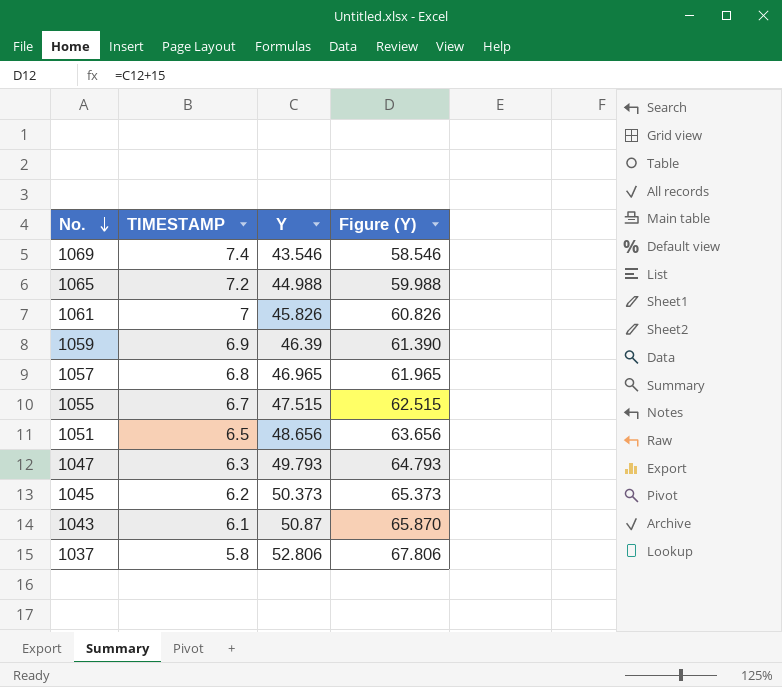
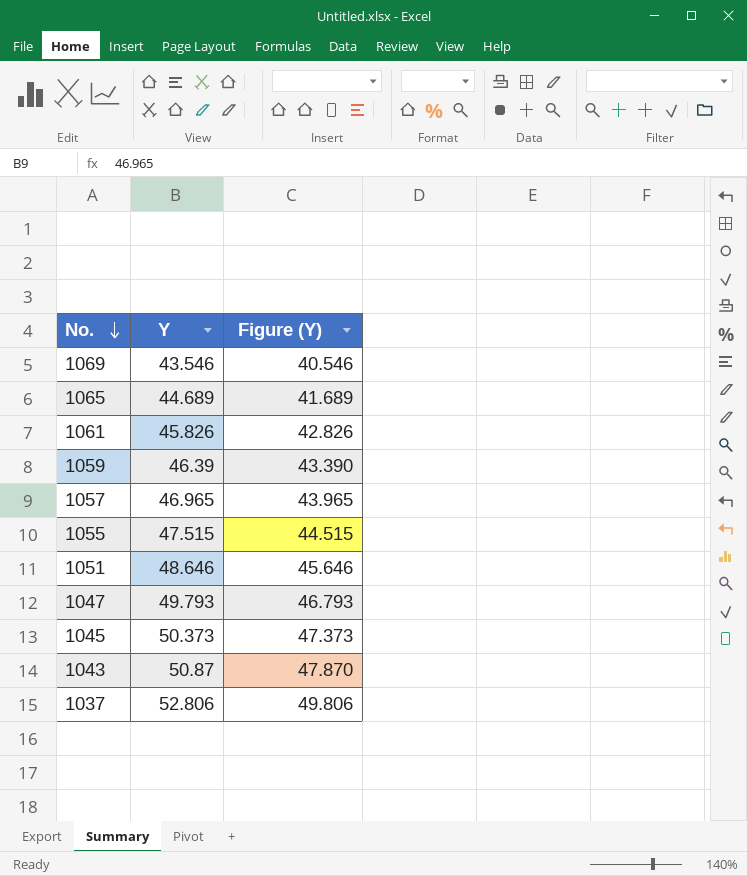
column TIMESTAMP | position: 2 -> none
column Figure (Y) | formula: [Y] + 15 -> [Y] - 3
1065 | Y: 44.988 -> 44.689
1051 | Y: 48.656 -> 48.646

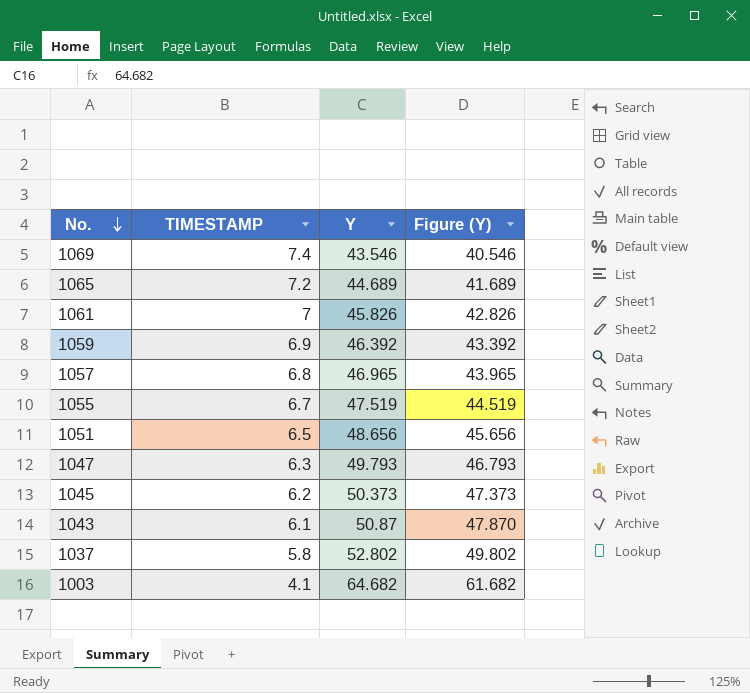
column TIMESTAMP | position: none -> 2
1059 | Y: 46.39 -> 46.392
1059 | Figure (Y): 43.390 -> 43.392
1055 | Y: 47.515 -> 47.519
1055 | Figure (Y): 44.515 -> 44.519
1051 | Y: 48.646 -> 48.656
1051 | Figure (Y): 45.646 -> 45.656
1037 | Y: 52.806 -> 52.802
1037 | Figure (Y): 49.806 -> 49.802
row 1003: none -> 4.1 | 64.682 | 61.682

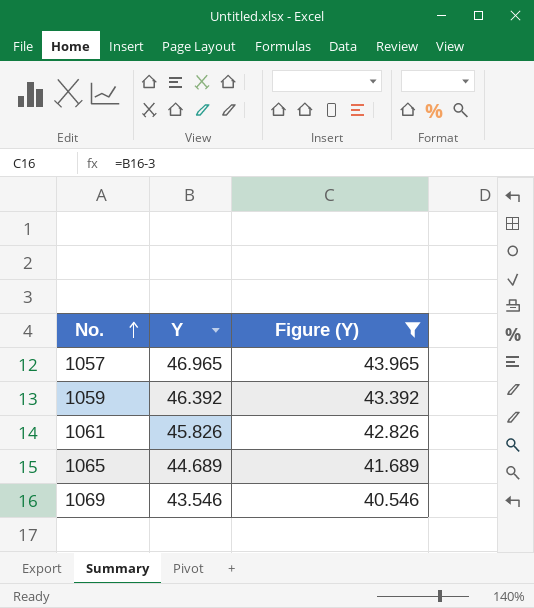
filter: none -> Figure (Y) <= 43.965
row order: No. descending -> No. ascending
column TIMESTAMP | position: 2 -> none

